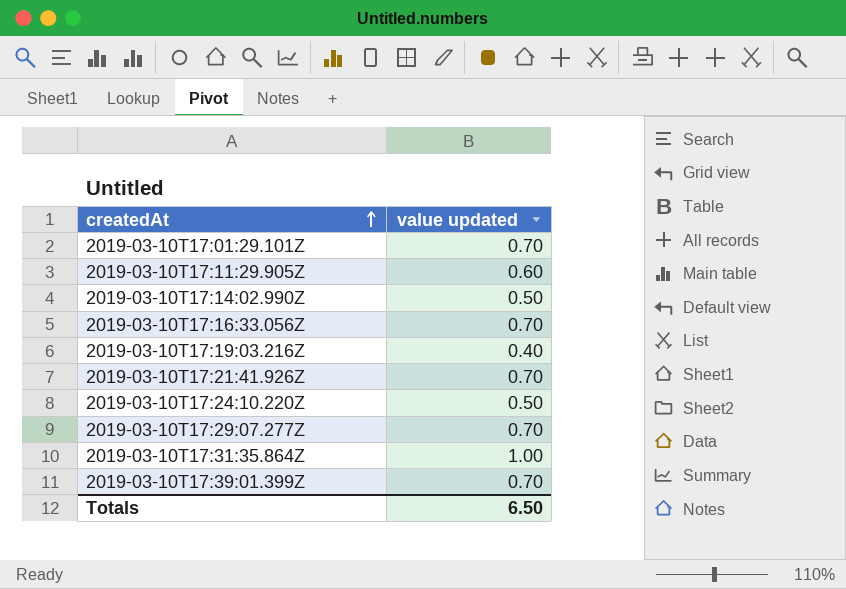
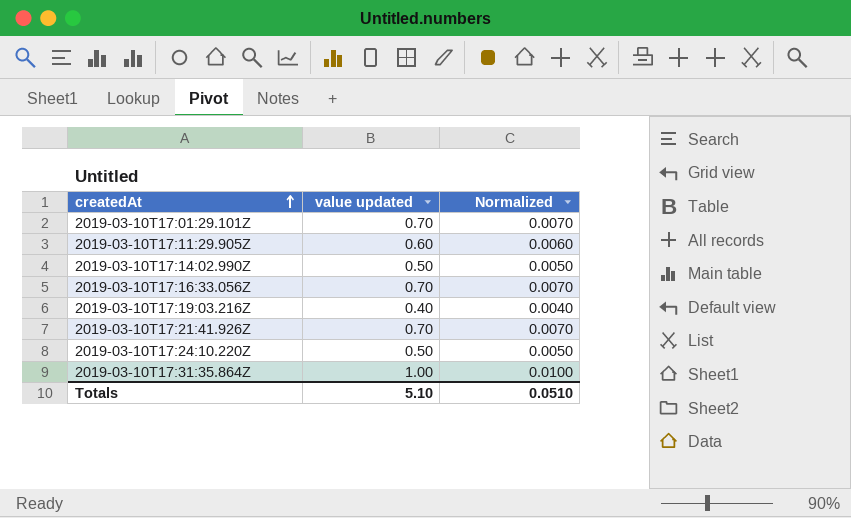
column Normalized | formula: none -> [value updated] * 0.01
row 2019-03-10T17:29:07.277Z: 0.70 -> none
row 2019-03-10T17:39:01.399Z: 0.70 -> none
Totals | value updated: 6.50 -> 5.10

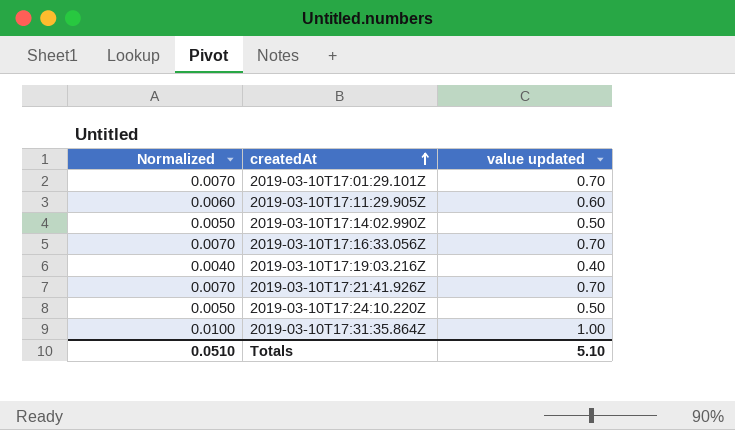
column Normalized | position: 3 -> 1

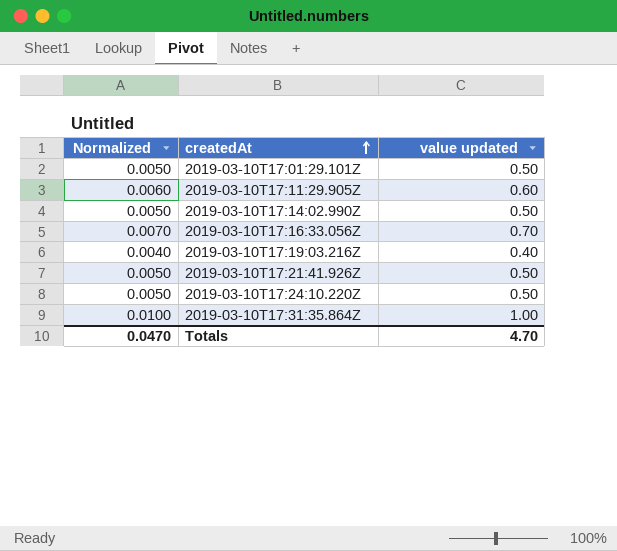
2019-03-10T17:01:29.101Z | Normalized: 0.0070 -> 0.0050
2019-03-10T17:01:29.101Z | value updated: 0.70 -> 0.50
2019-03-10T17:21:41.926Z | Normalized: 0.0070 -> 0.0050
2019-03-10T17:21:41.926Z | value updated: 0.70 -> 0.50
Totals | Normalized: 0.0510 -> 0.0470
Totals | value updated: 5.10 -> 4.70

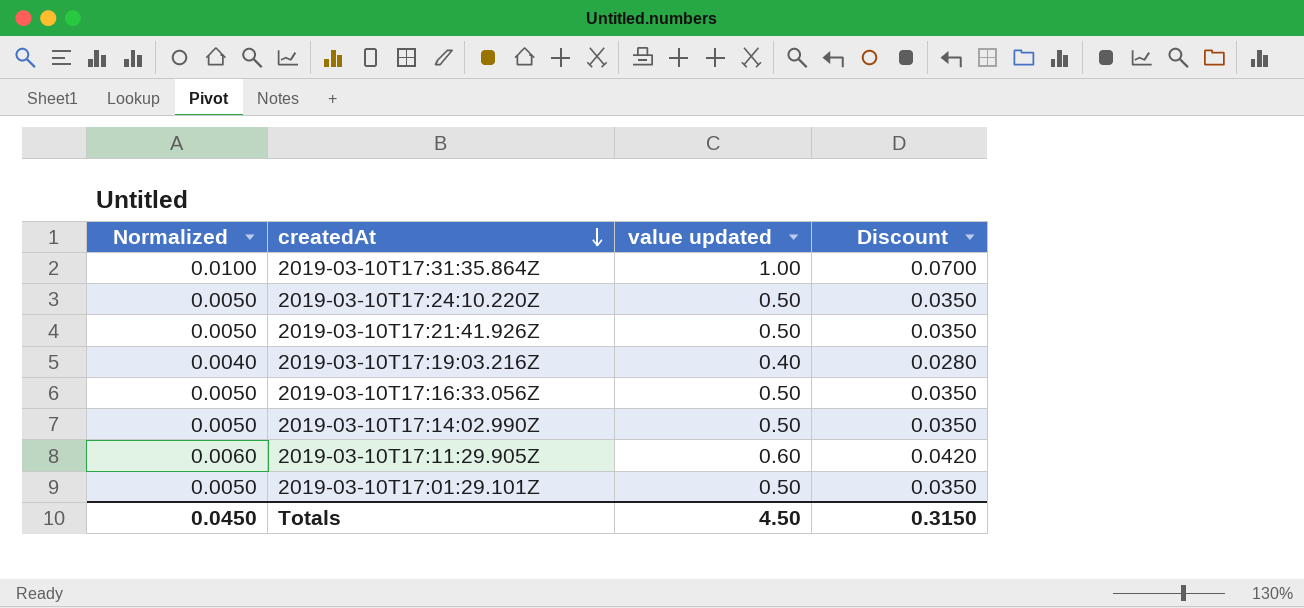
row order: createdAt ascending -> createdAt descending
column Discount | formula: none -> [value updated] * 0.07
2019-03-10T17:16:33.056Z | Normalized: 0.0070 -> 0.0050
2019-03-10T17:16:33.056Z | value updated: 0.70 -> 0.50
Totals | Normalized: 0.0470 -> 0.0450
Totals | value updated: 4.70 -> 4.50

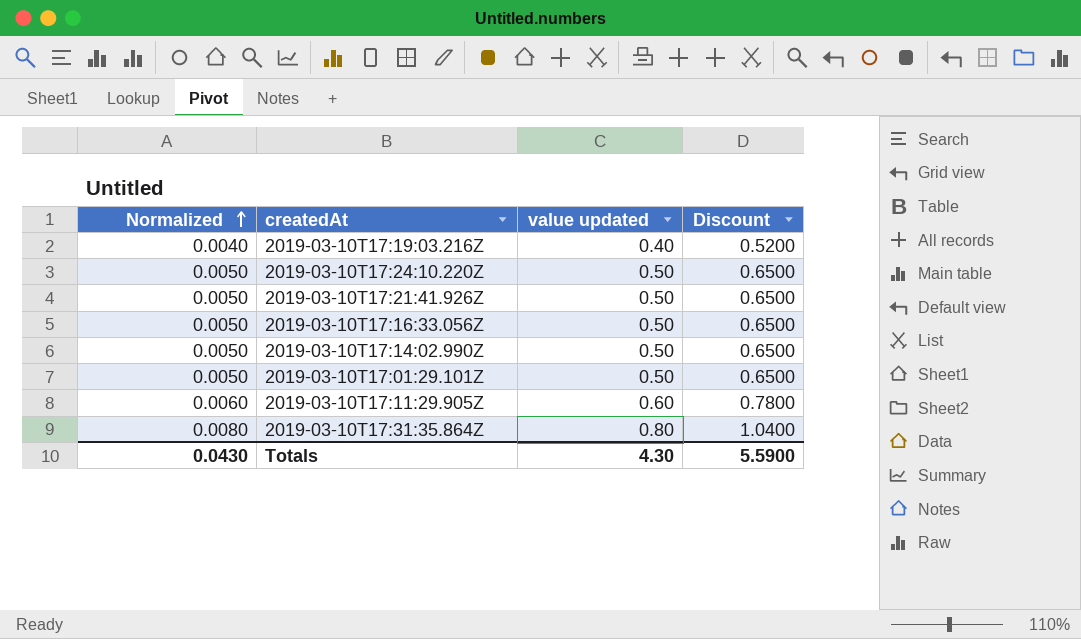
row order: createdAt descending -> Normalized ascending
column Discount | formula: [value updated] * 0.07 -> [value updated] * 1.3
2019-03-10T17:31:35.864Z | Normalized: 0.0100 -> 0.0080
2019-03-10T17:31:35.864Z | value updated: 1.00 -> 0.80
Totals | Normalized: 0.0450 -> 0.0430
Totals | value updated: 4.50 -> 4.30
Totals | Discount: 0.3150 -> 5.5900

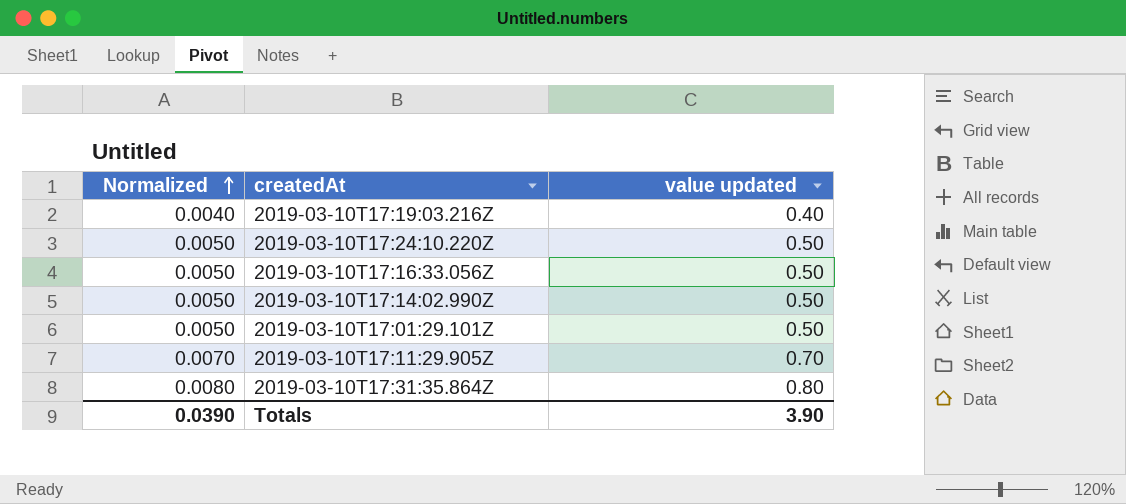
column Discount | formula: [value updated] * 1.3 -> none
row 2019-03-10T17:21:41.926Z: 0.0050 | 0.50 | 0.6500 -> none
2019-03-10T17:11:29.905Z | Normalized: 0.0060 -> 0.0070
2019-03-10T17:11:29.905Z | value updated: 0.60 -> 0.70
Totals | Normalized: 0.0430 -> 0.0390
Totals | value updated: 4.30 -> 3.90

